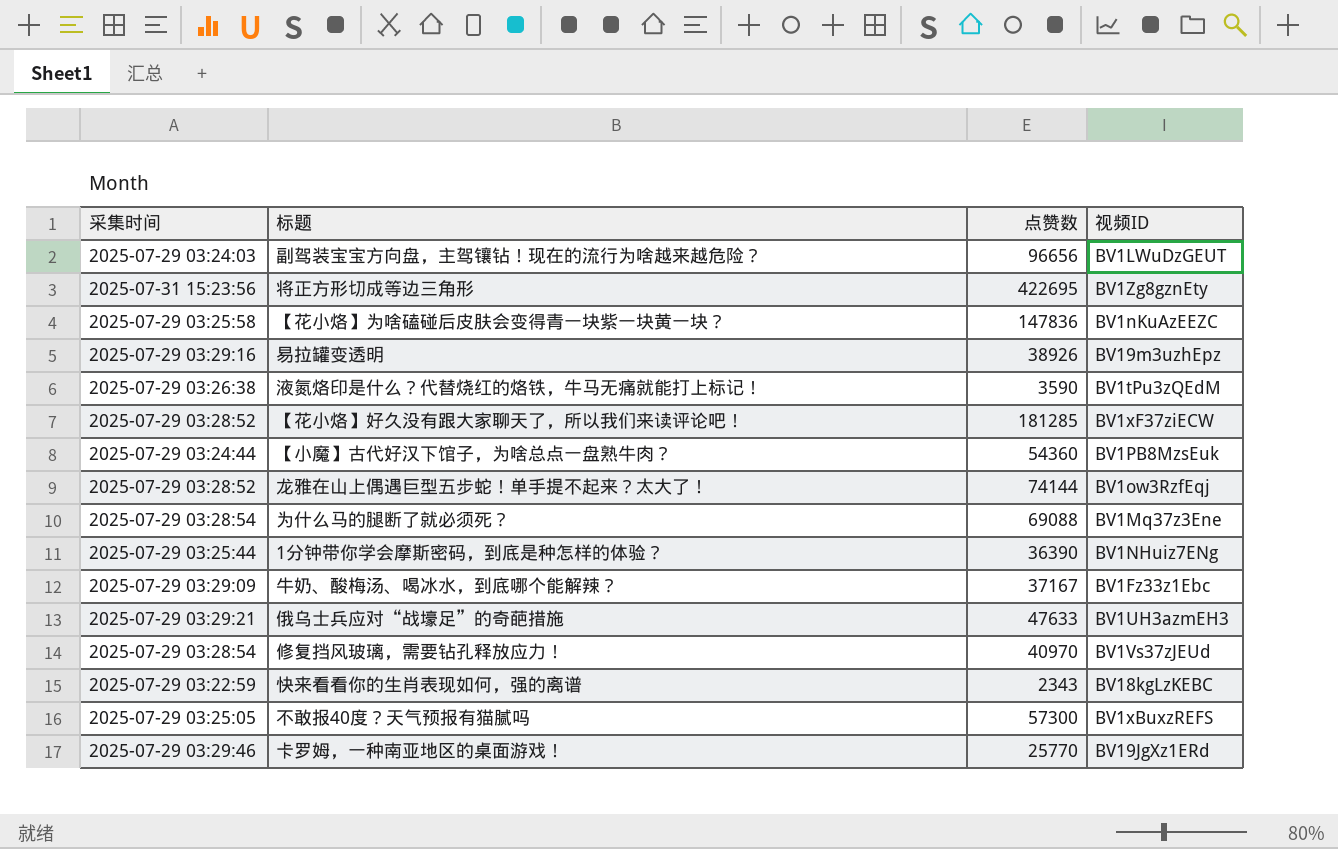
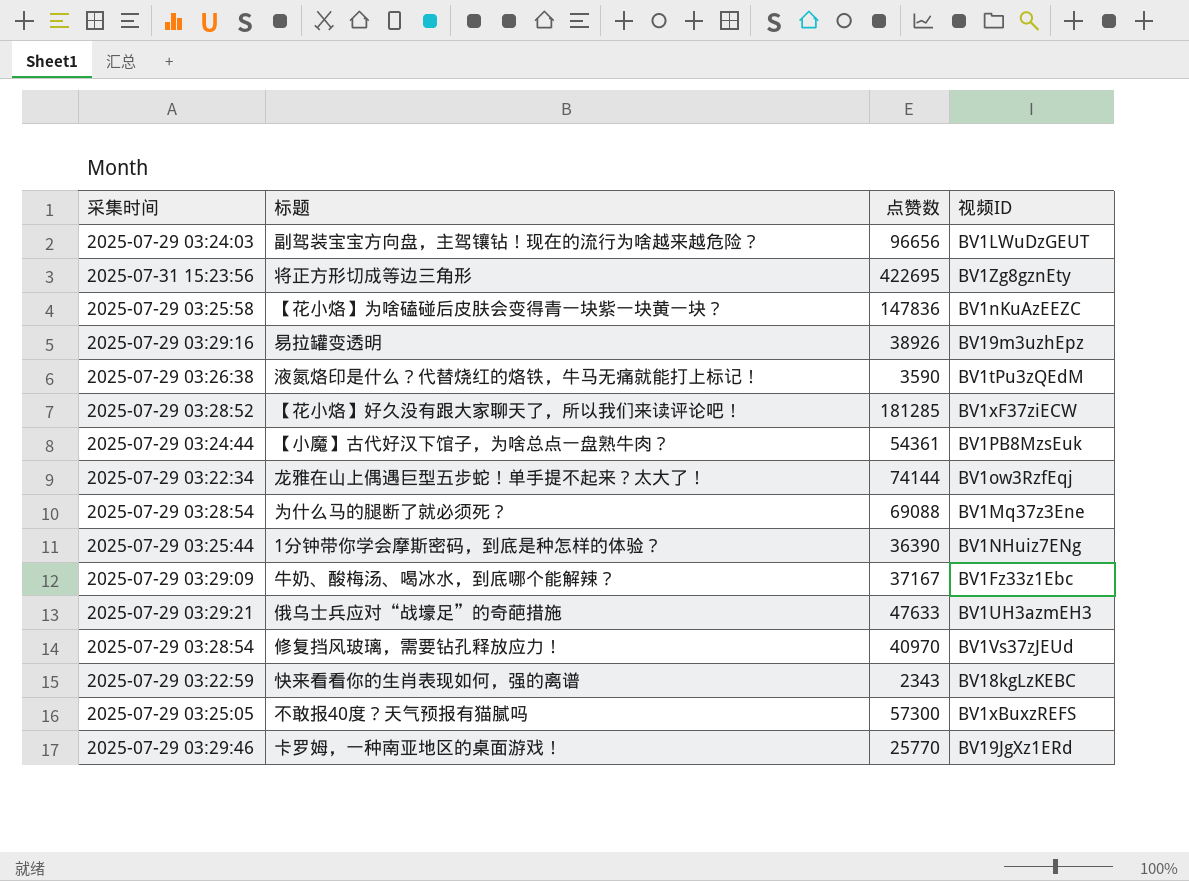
【小魔】古代好汉下馆子，为啥总点一盘熟牛肉？ | 点赞数: 54360 -> 54361
龙雅在山上偶遇巨型五步蛇！单手提不起来？太大了！ | 采集时间: 2025-07-29 03:28:52 -> 2025-07-29 03:22:34

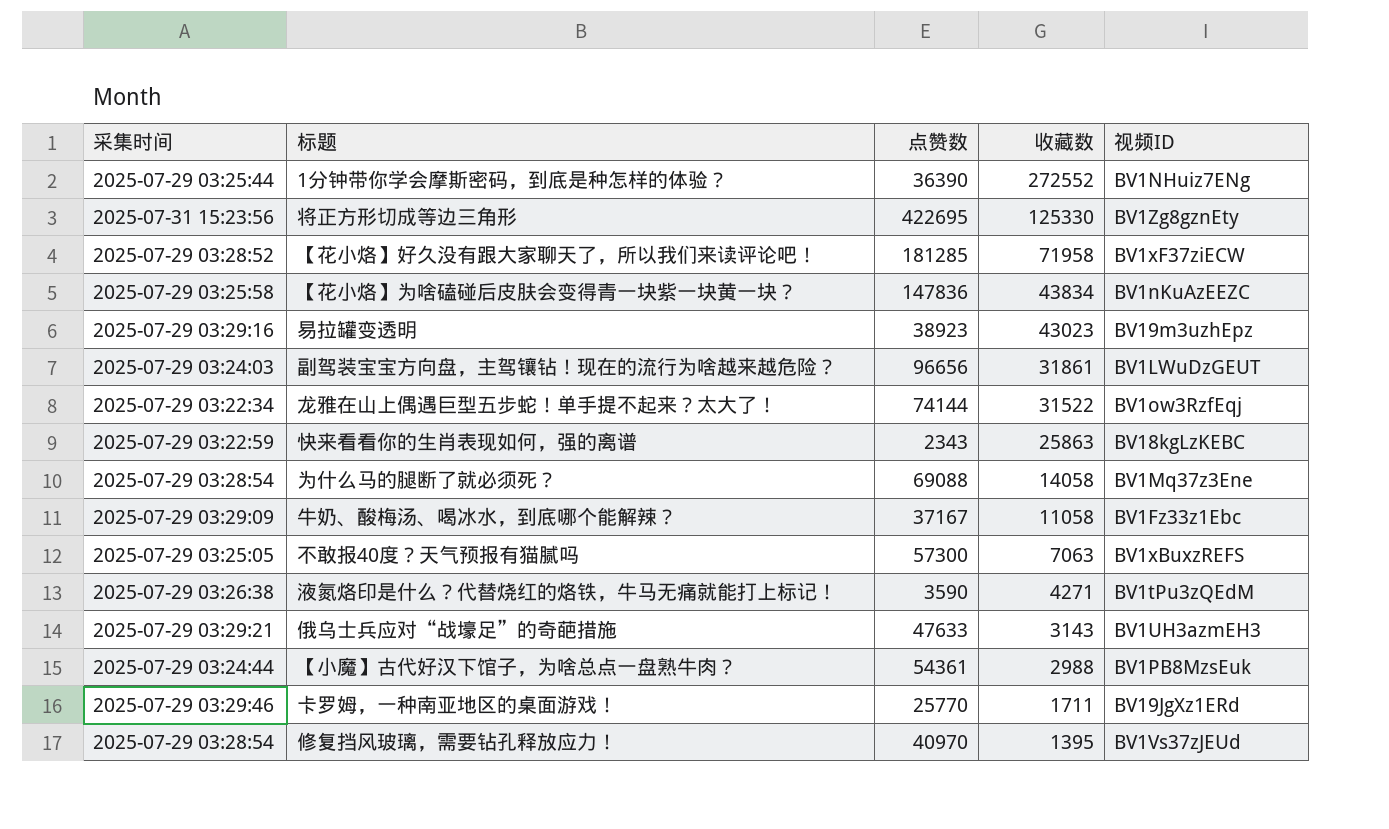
row order: none -> 收藏数 descending
column 收藏数 | position: none -> 4
易拉罐变透明 | 点赞数: 38926 -> 38923

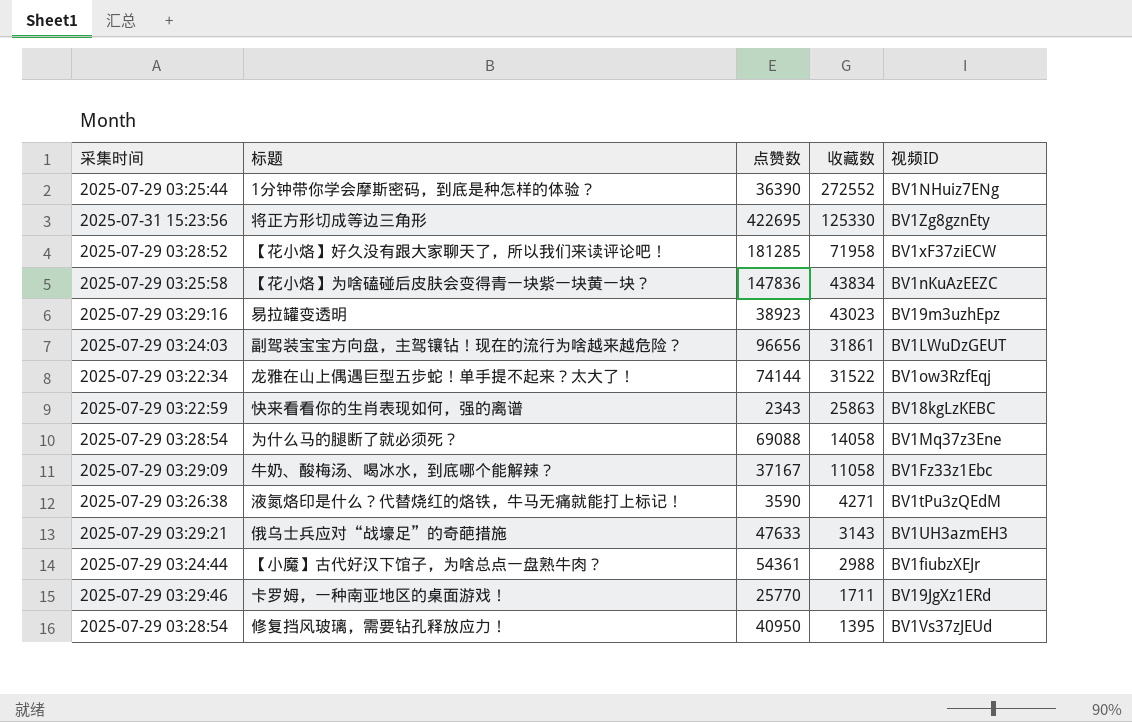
row 不敢报40度？天气预报有猫腻吗: 2025-07-29 03:25:05 | 57300 | 7063 | BV1xBuxzREFS -> none
【小魔】古代好汉下馆子，为啥总点一盘熟牛肉？ | 视频ID: BV1PB8MzsEuk -> BV1fiubzXEJr
修复挡风玻璃，需要钻孔释放应力！ | 点赞数: 40970 -> 40950

